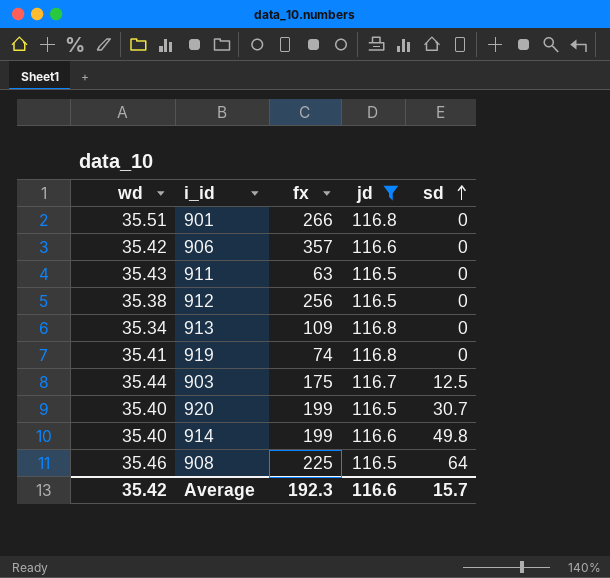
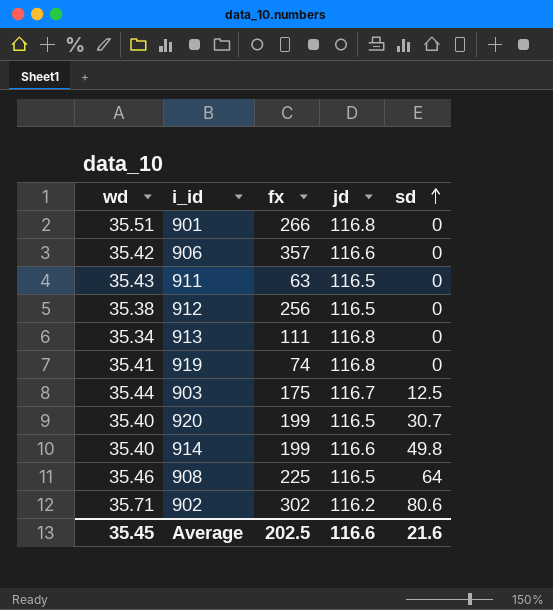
filter: jd != 116.2 -> none
913 | fx: 109 -> 111
Average | wd: 35.42 -> 35.45
Average | fx: 192.3 -> 202.5
Average | sd: 15.7 -> 21.6

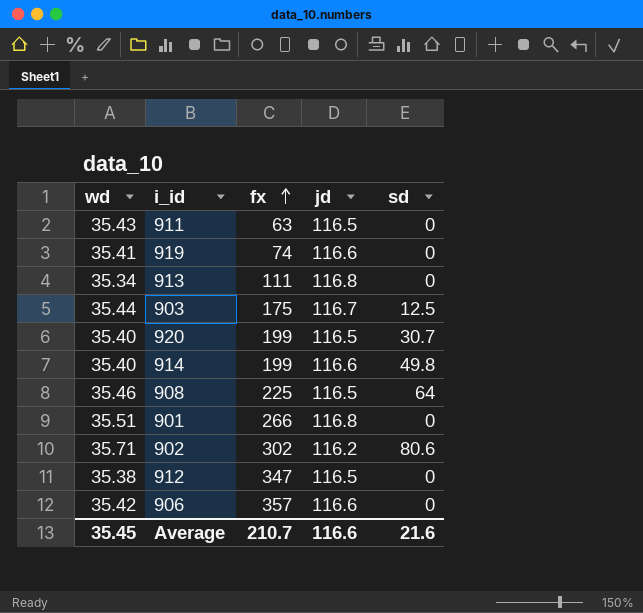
row order: sd ascending -> fx ascending
919 | jd: 116.8 -> 116.6
912 | fx: 256 -> 347
Average | fx: 202.5 -> 210.7

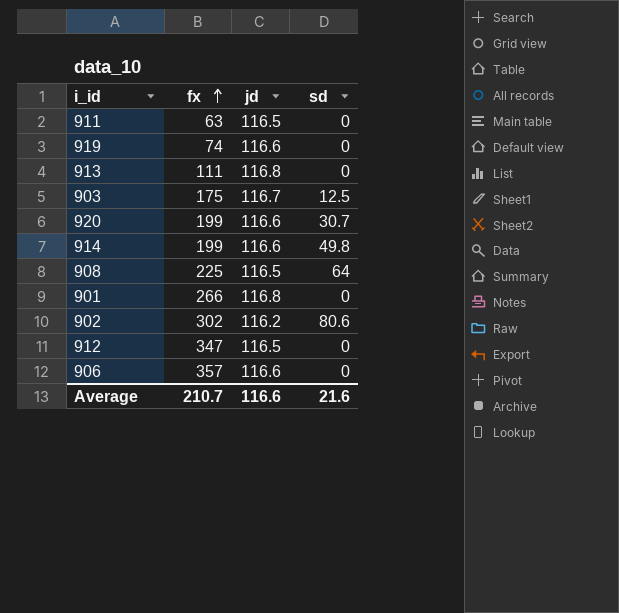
column wd | position: 1 -> none
920 | jd: 116.5 -> 116.6

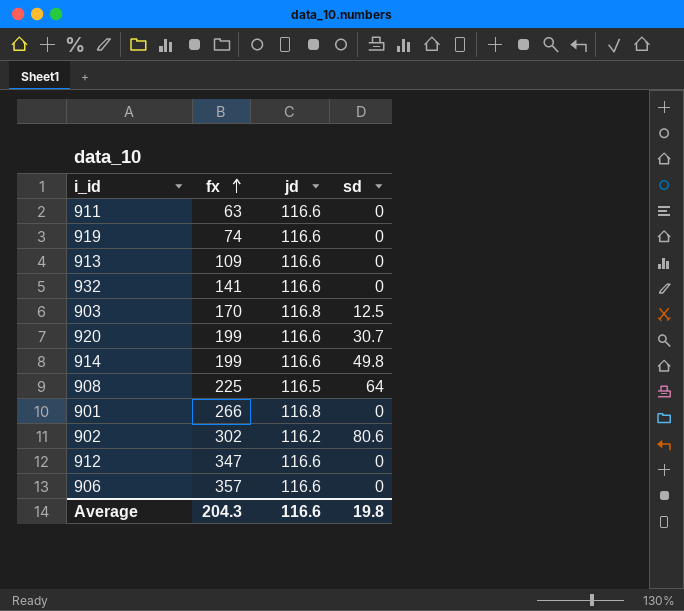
911 | jd: 116.5 -> 116.6
913 | fx: 111 -> 109
913 | jd: 116.8 -> 116.6
row 932: none -> 141 | 116.6 | 0
903 | fx: 175 -> 170
903 | jd: 116.7 -> 116.8
912 | jd: 116.5 -> 116.6
Average | fx: 210.7 -> 204.3
Average | sd: 21.6 -> 19.8

